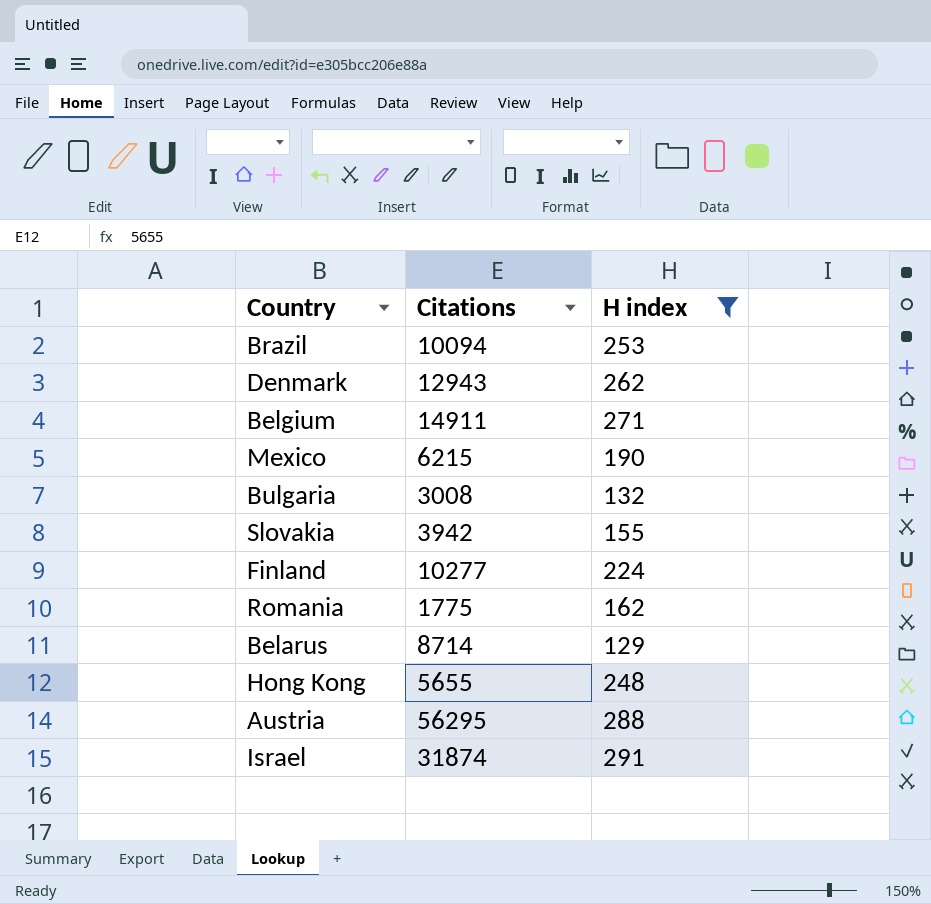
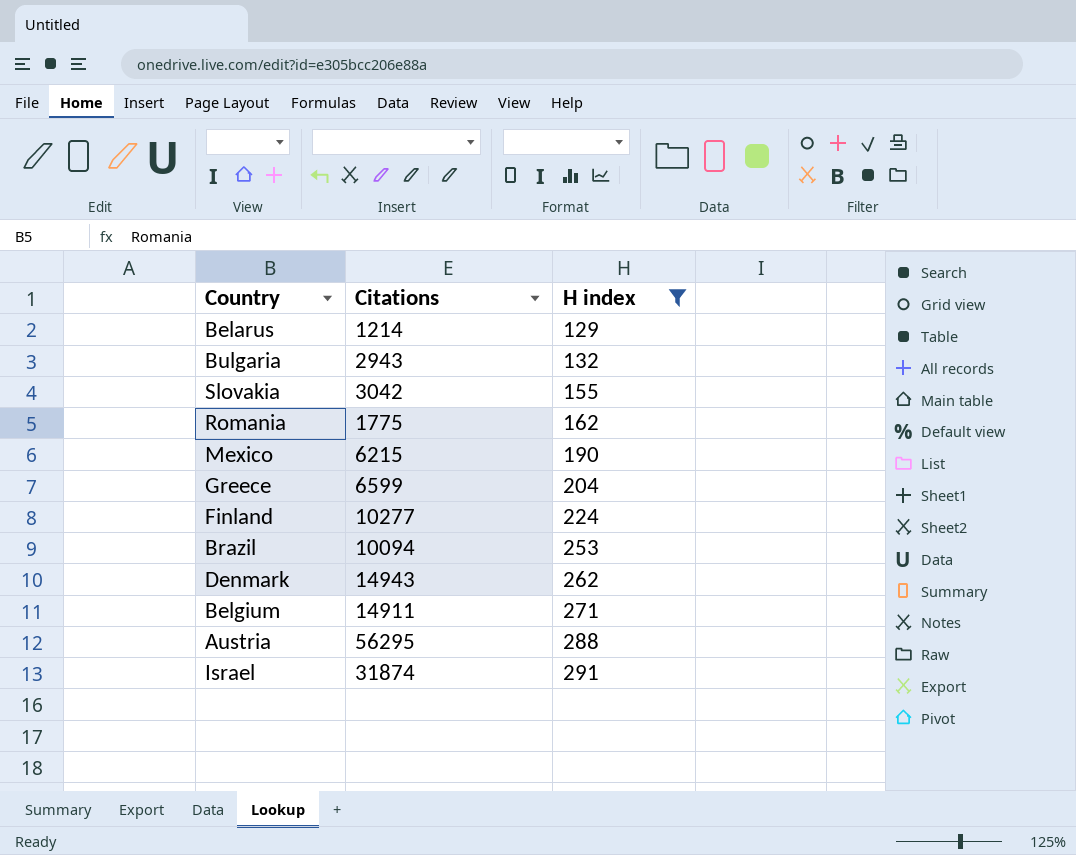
row order: none -> H index ascending
row Hong Kong: 5655 | 248 -> none
Belarus | Citations: 8714 -> 1214
Bulgaria | Citations: 3008 -> 2943
Slovakia | Citations: 3942 -> 3042
row Greece: none -> 6599 | 204
Denmark | Citations: 12943 -> 14943

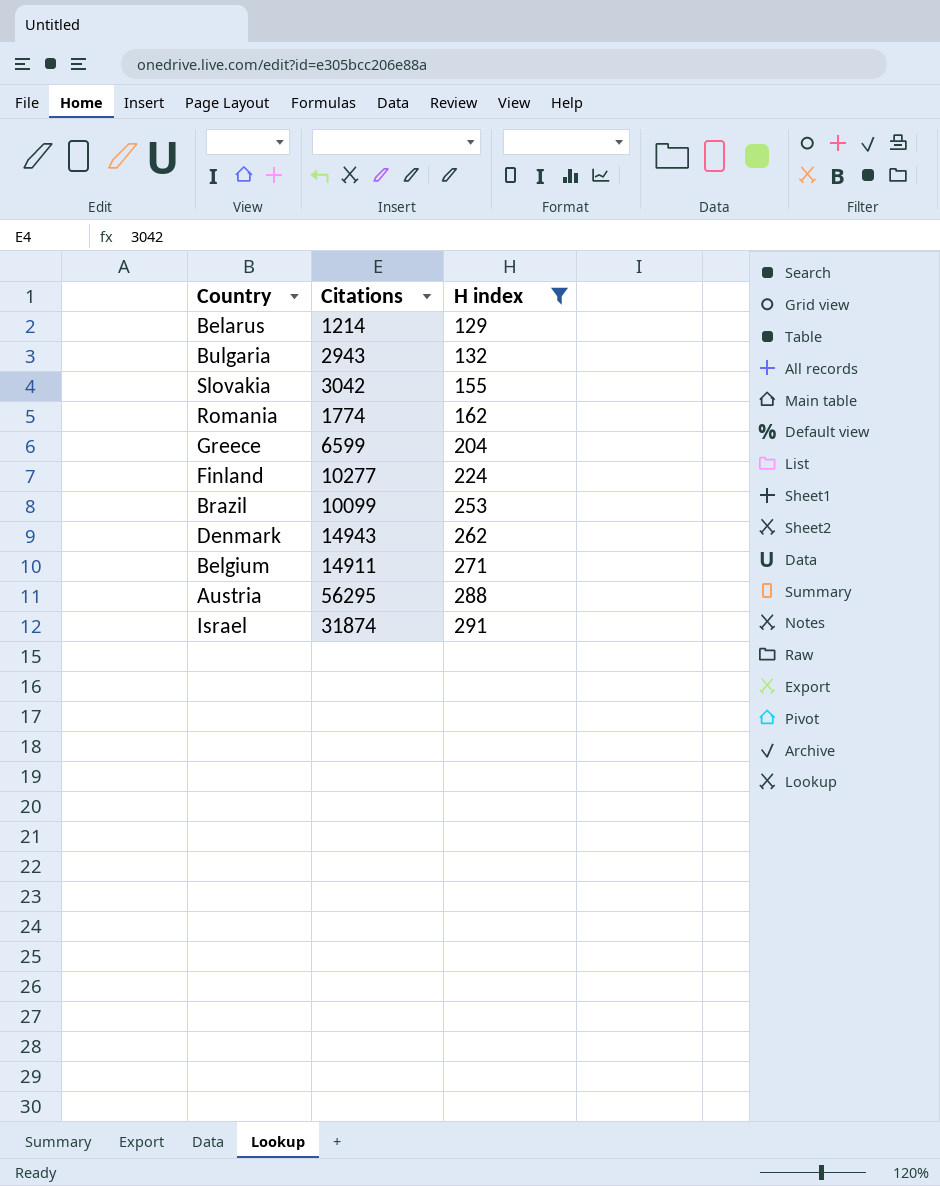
row Mexico: 6215 | 190 -> none
Romania | Citations: 1775 -> 1774
Brazil | Citations: 10094 -> 10099

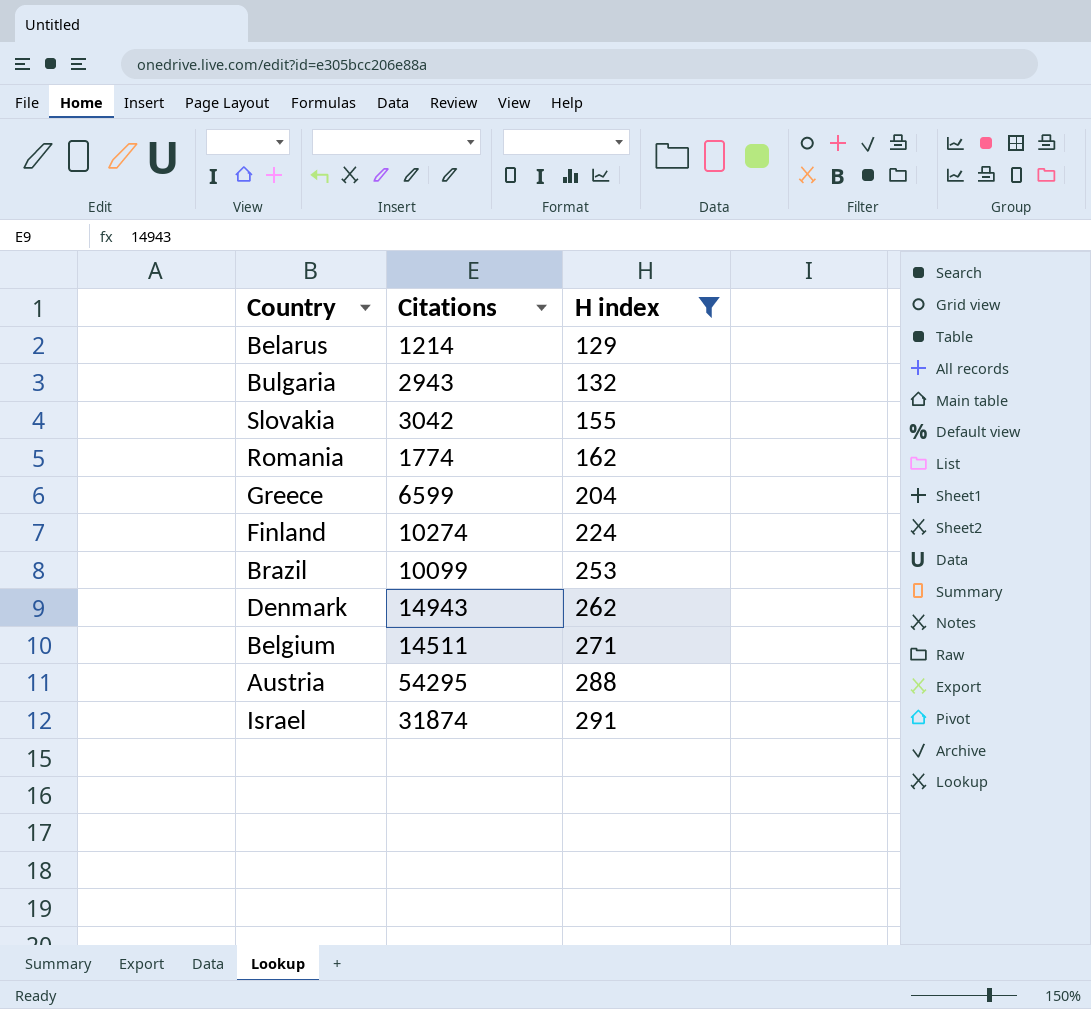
Finland | Citations: 10277 -> 10274
Belgium | Citations: 14911 -> 14511
Austria | Citations: 56295 -> 54295

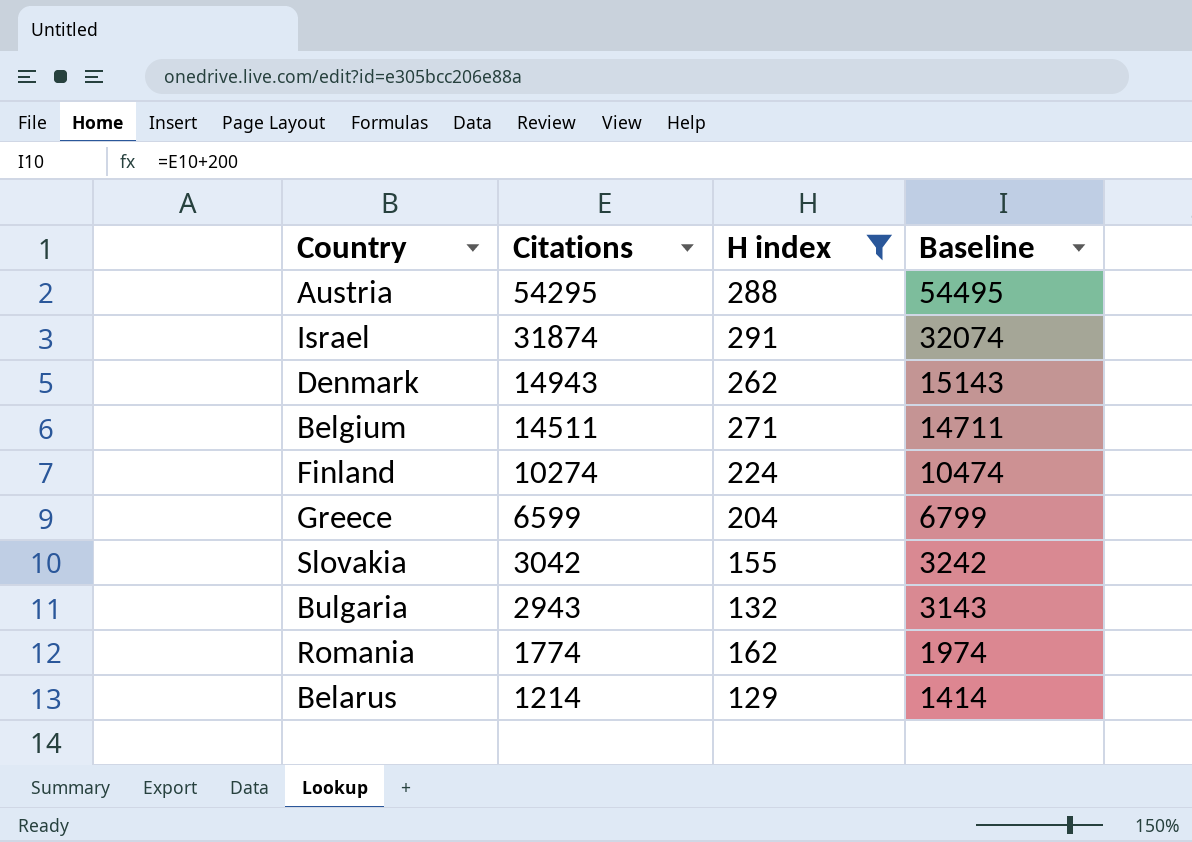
row order: H index ascending -> Citations descending
column Baseline | formula: none -> [Citations] + 200
row Brazil: 10099 | 253 -> none

